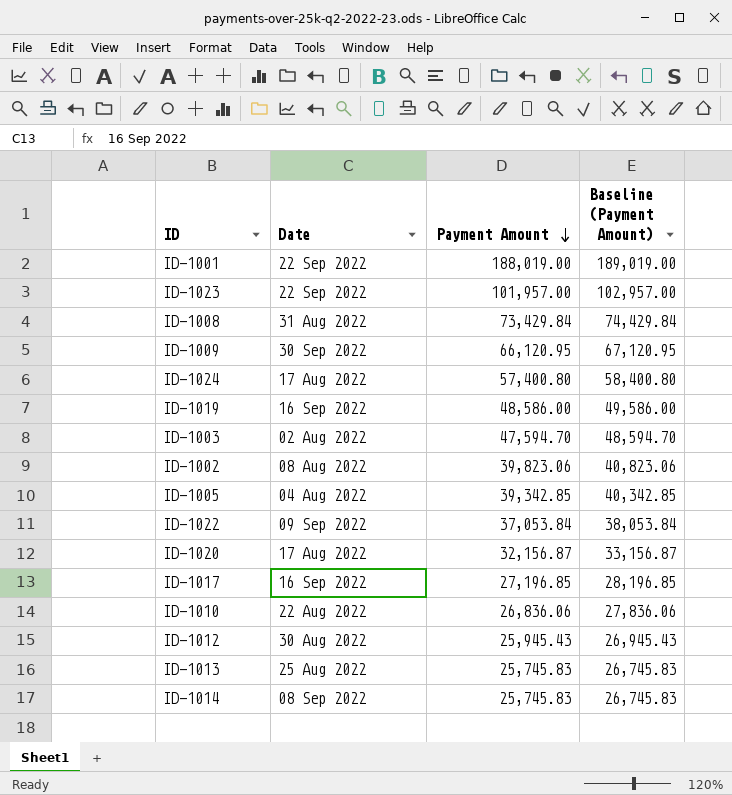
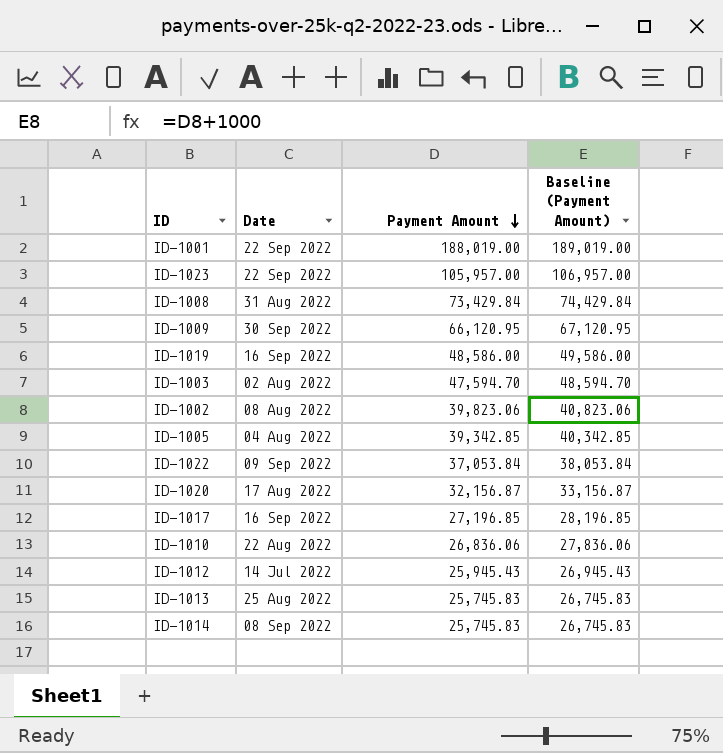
row ID-1024: 17 Aug 2022 | 57,400.80 | 58,400.80 -> none
ID-1023 | Payment Amount: 101,957.00 -> 105,957.00
ID-1023 | Baseline (Payment Amount): 102,957.00 -> 106,957.00
ID-1012 | Date: 30 Aug 2022 -> 14 Jul 2022

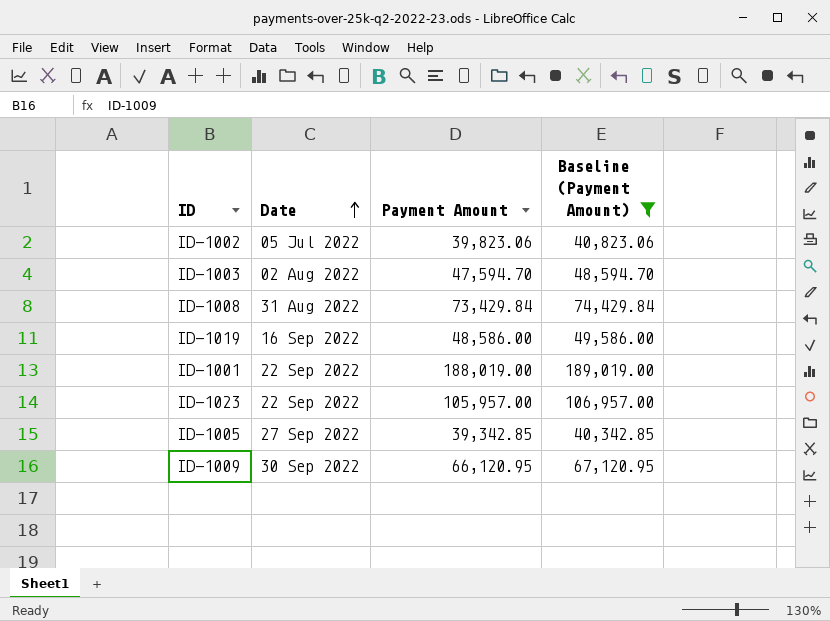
filter: none -> Baseline (Payment Amount) >= 40,342.85
row order: Payment Amount descending -> Date ascending
ID-1002 | Date: 08 Aug 2022 -> 05 Jul 2022
ID-1005 | Date: 04 Aug 2022 -> 27 Sep 2022

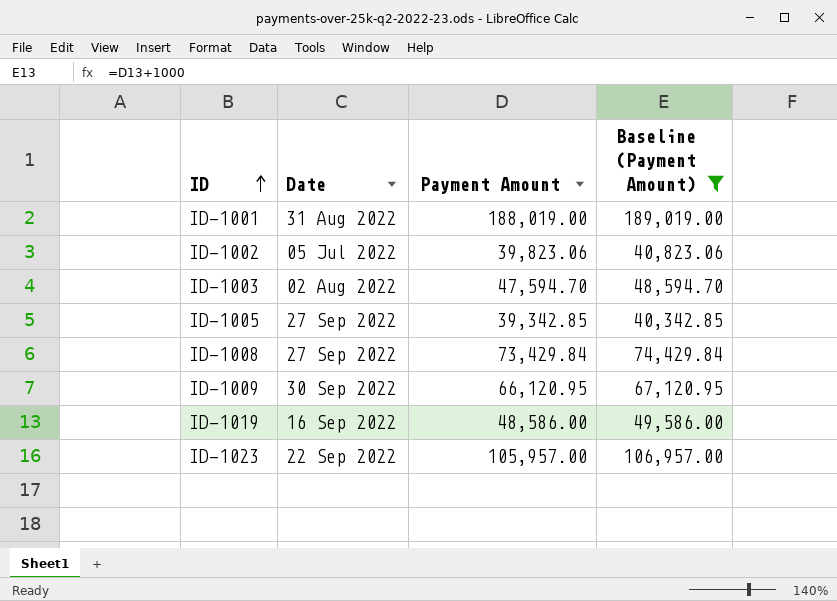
row order: Date ascending -> ID ascending
ID-1001 | Date: 22 Sep 2022 -> 31 Aug 2022
ID-1008 | Date: 31 Aug 2022 -> 27 Sep 2022

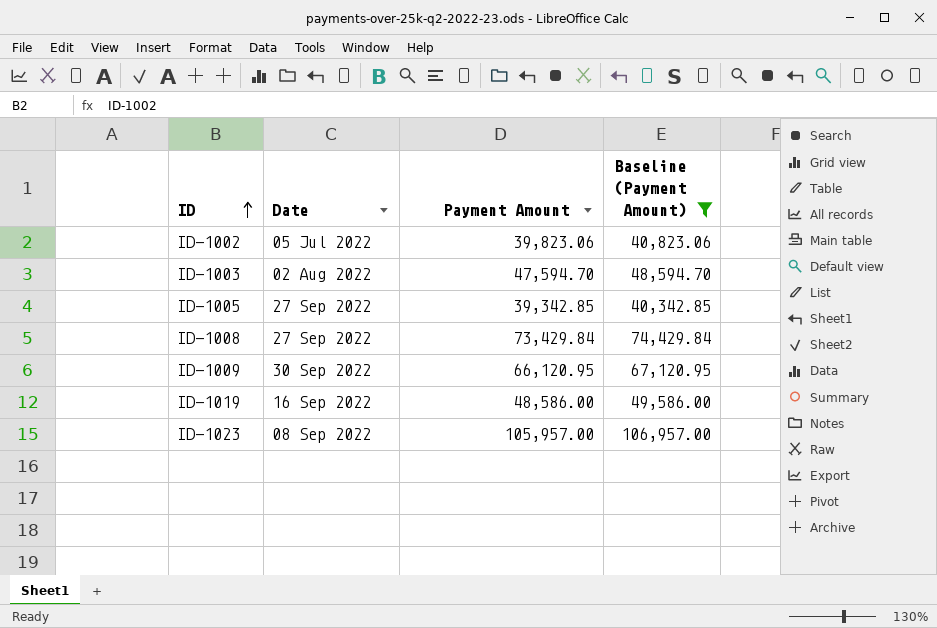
row ID-1001: 31 Aug 2022 | 188,019.00 | 189,019.00 -> none
ID-1023 | Date: 22 Sep 2022 -> 08 Sep 2022

